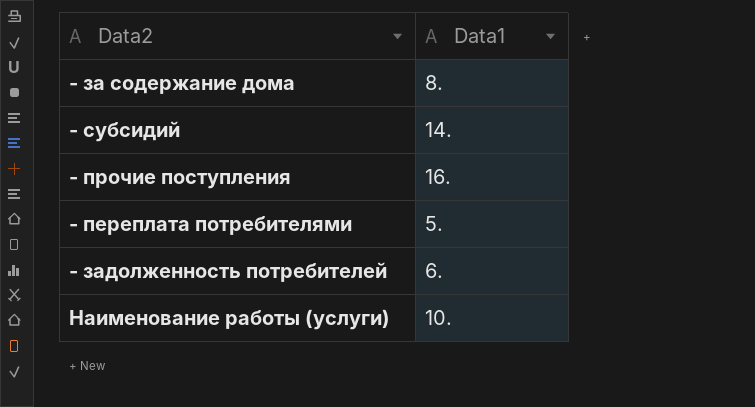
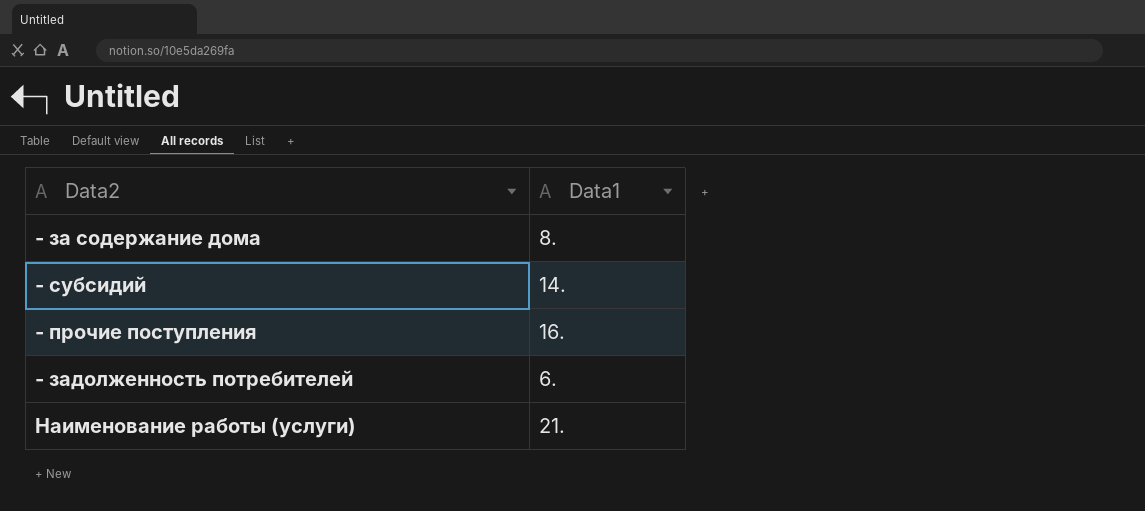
row - переплата потребителями: 5. -> none
Наименование работы (услуги) | Data1: 10. -> 21.

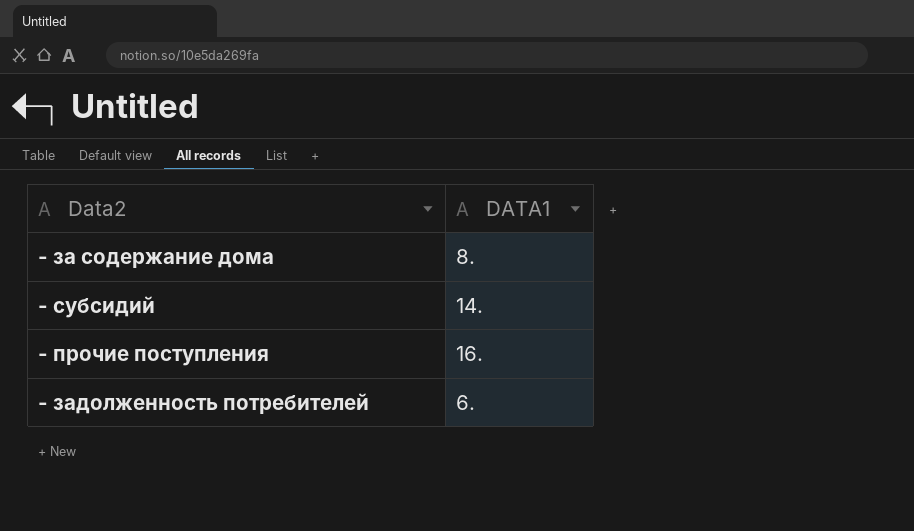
column name: Data1 -> DATA1
row Наименование работы (услуги): 21. -> none

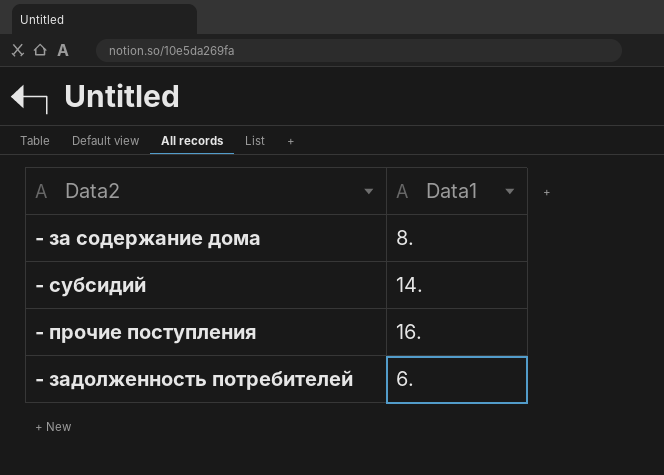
column name: DATA1 -> Data1

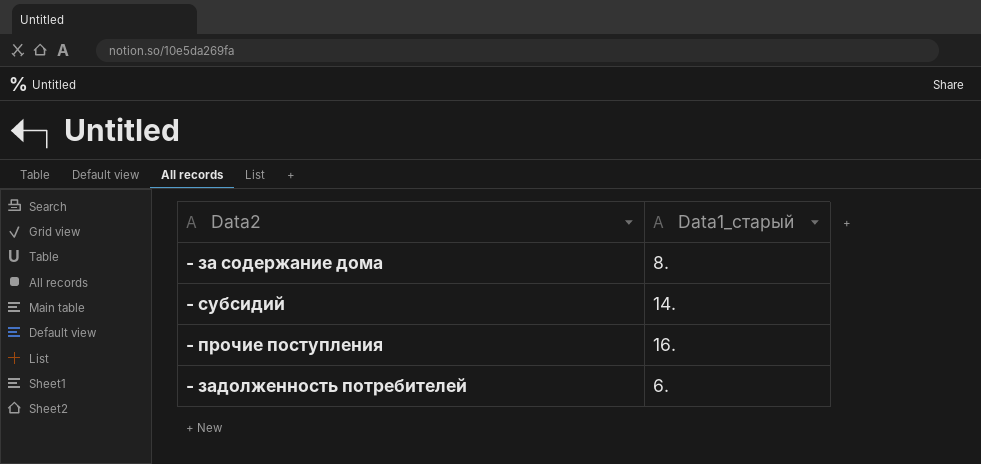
column name: Data1 -> Data1_старый

